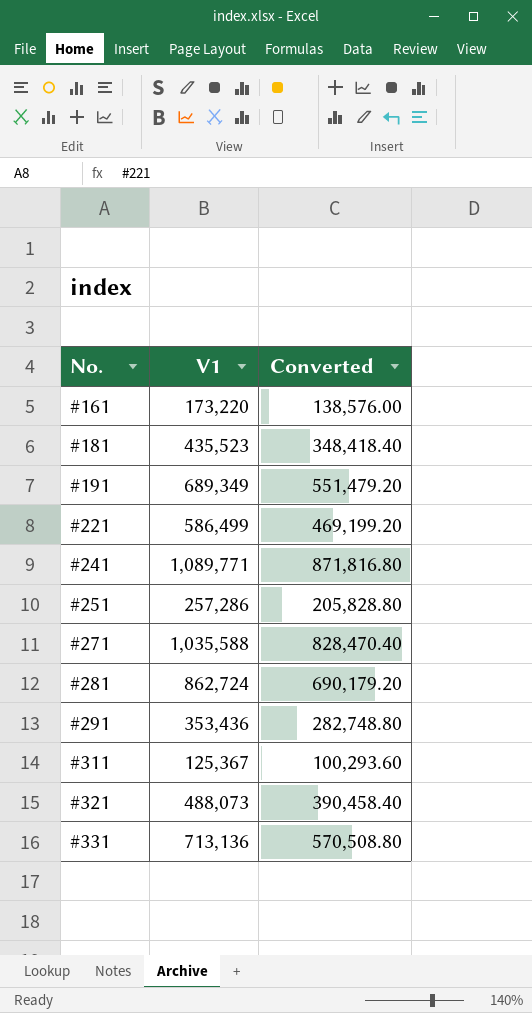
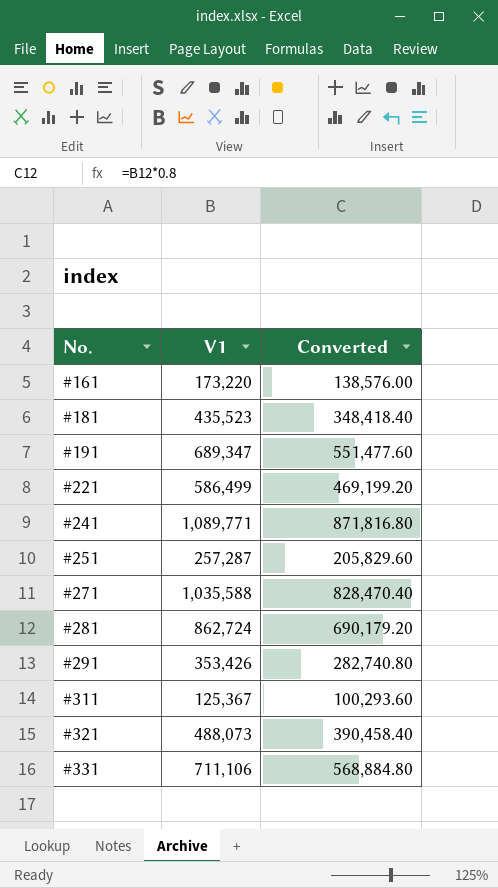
#191 | V1: 689,349 -> 689,347
#191 | Converted: 551,479.20 -> 551,477.60
#251 | V1: 257,286 -> 257,287
#251 | Converted: 205,828.80 -> 205,829.60
#291 | V1: 353,436 -> 353,426
#291 | Converted: 282,748.80 -> 282,740.80
#331 | V1: 713,136 -> 711,106
#331 | Converted: 570,508.80 -> 568,884.80

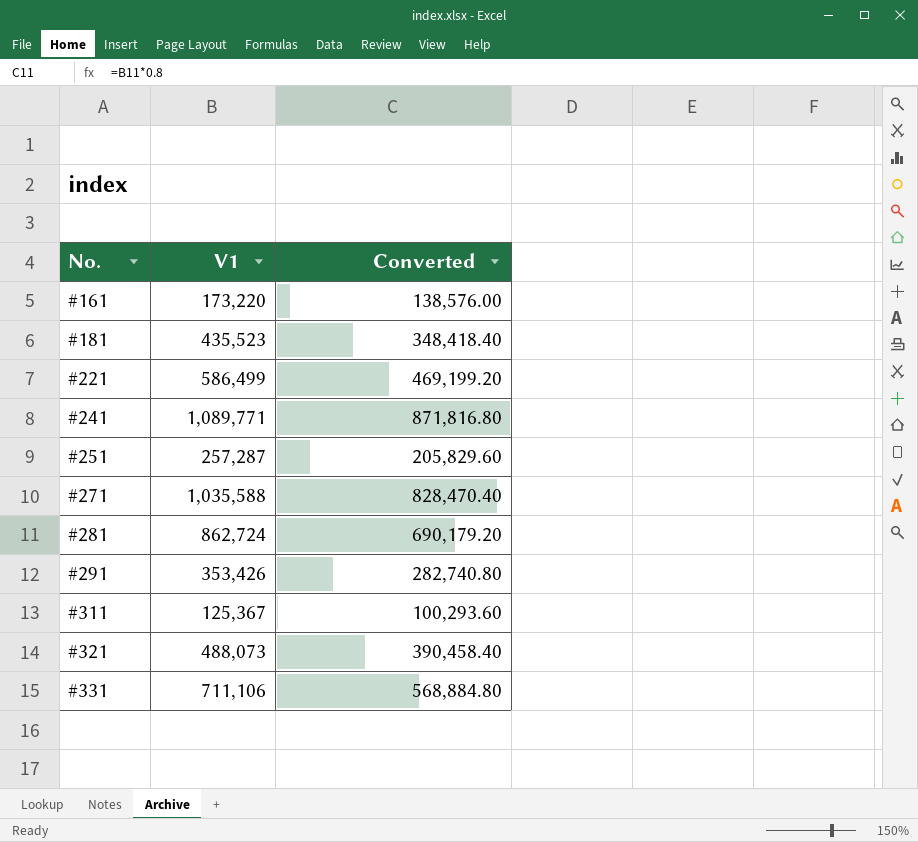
row #191: 689,347 | 551,477.60 -> none

